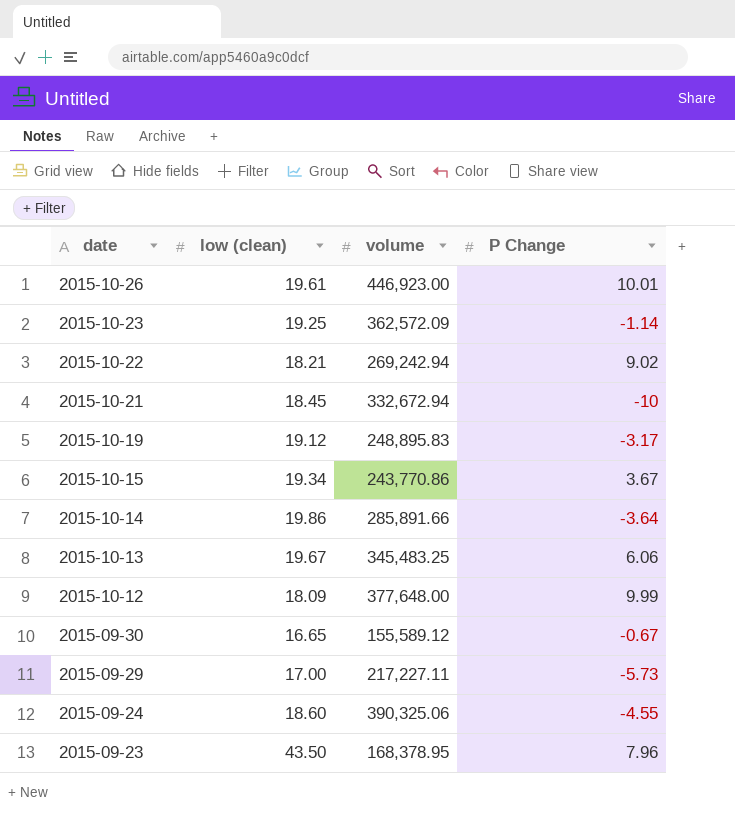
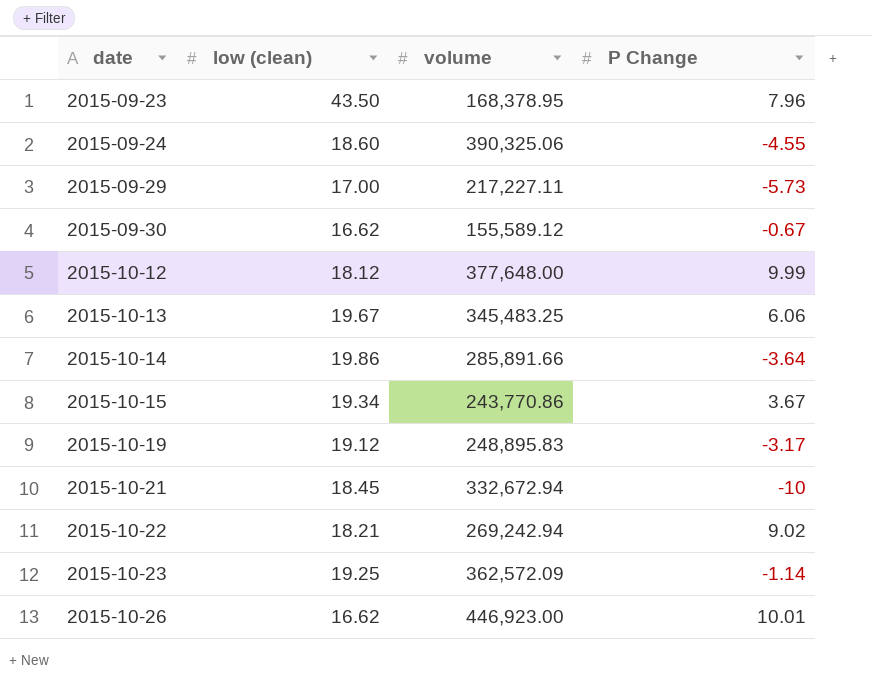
row order: date descending -> date ascending
2015-09-30 | low (clean): 16.65 -> 16.62
2015-10-12 | low (clean): 18.09 -> 18.12
2015-10-26 | low (clean): 19.61 -> 16.62

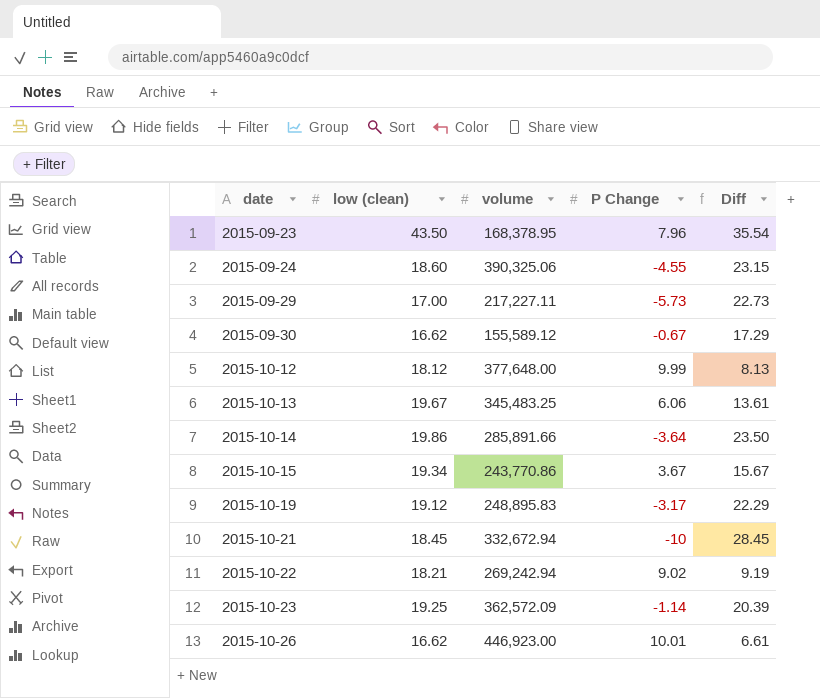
column Diff | formula: none -> [low (clean)] - [P Change]

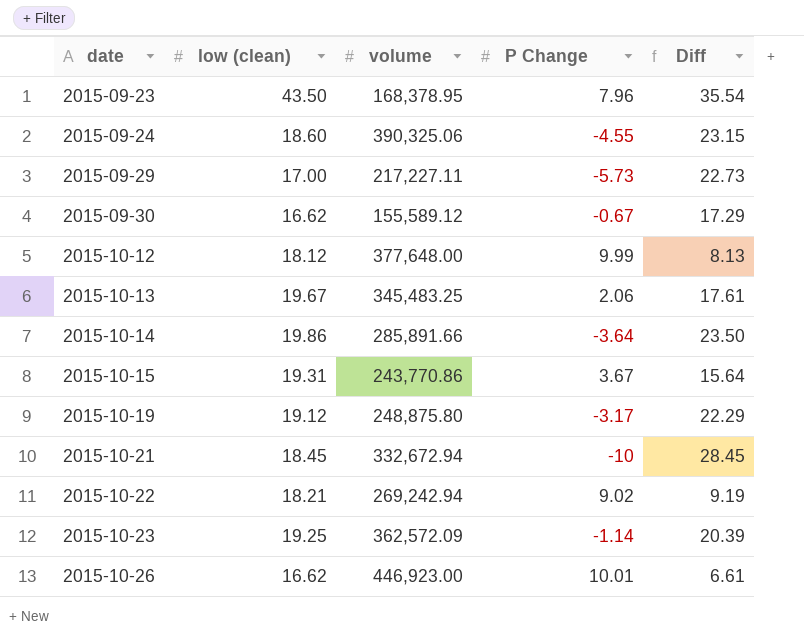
2015-10-13 | P Change: 6.06 -> 2.06
2015-10-13 | Diff: 13.61 -> 17.61
2015-10-15 | low (clean): 19.34 -> 19.31
2015-10-15 | Diff: 15.67 -> 15.64
2015-10-19 | volume: 248,895.83 -> 248,875.80

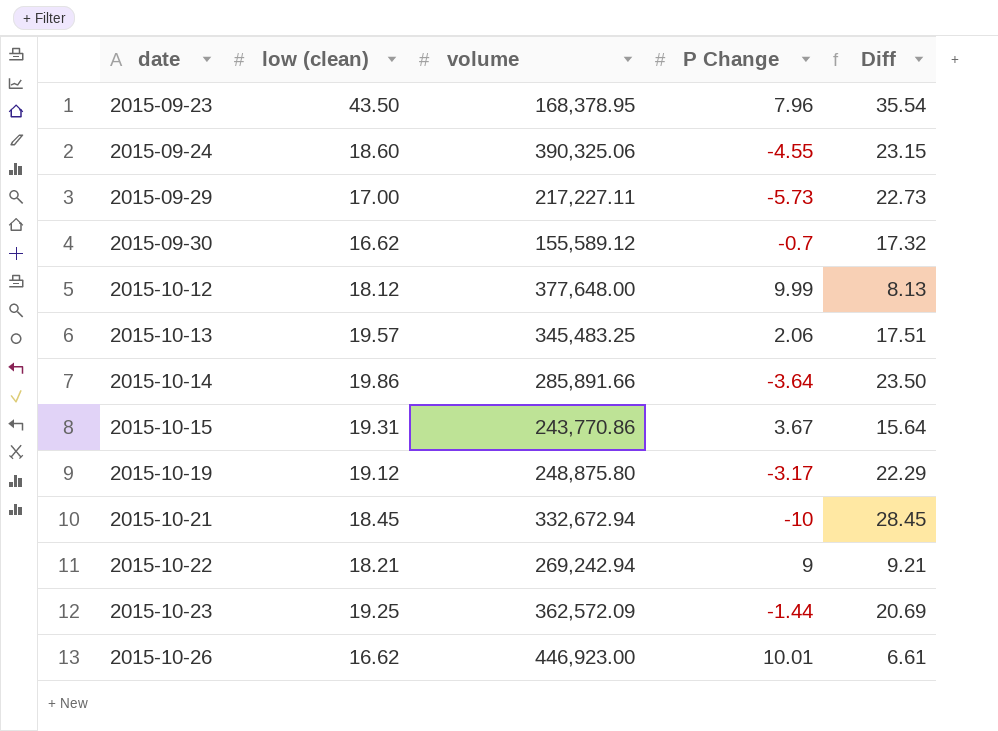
2015-09-30 | P Change: -0.67 -> -0.7
2015-09-30 | Diff: 17.29 -> 17.32
2015-10-13 | low (clean): 19.67 -> 19.57
2015-10-13 | Diff: 17.61 -> 17.51
2015-10-22 | P Change: 9.02 -> 9
2015-10-22 | Diff: 9.19 -> 9.21
2015-10-23 | P Change: -1.14 -> -1.44
2015-10-23 | Diff: 20.39 -> 20.69

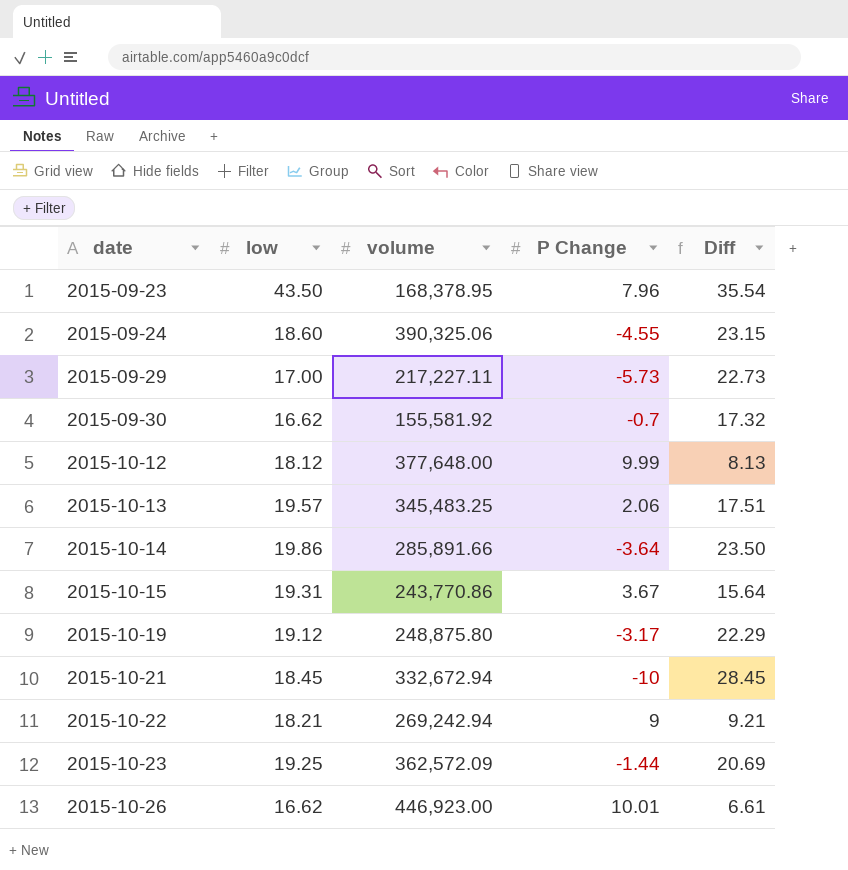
column name: low (clean) -> low
2015-09-30 | volume: 155,589.12 -> 155,581.92

